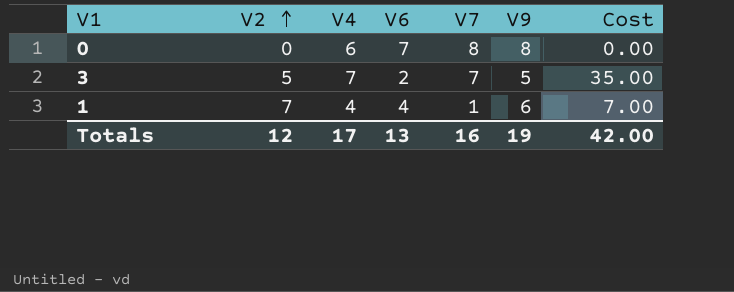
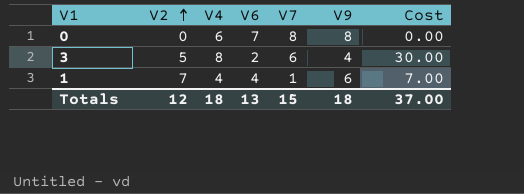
3 | V4: 7 -> 8
3 | V7: 7 -> 6
3 | V9: 5 -> 4
3 | Cost: 35.00 -> 30.00
Totals | V4: 17 -> 18
Totals | V7: 16 -> 15
Totals | V9: 19 -> 18
Totals | Cost: 42.00 -> 37.00

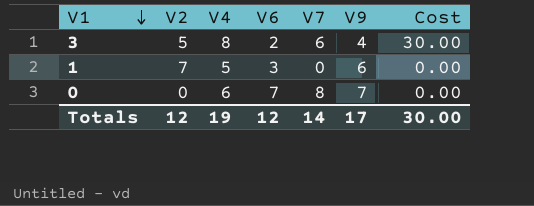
row order: V2 ascending -> V1 descending
1 | V4: 4 -> 5
1 | V6: 4 -> 3
1 | V7: 1 -> 0
1 | Cost: 7.00 -> 0.00
0 | V9: 8 -> 7
Totals | V4: 18 -> 19
Totals | V6: 13 -> 12
Totals | V7: 15 -> 14
Totals | V9: 18 -> 17
Totals | Cost: 37.00 -> 30.00

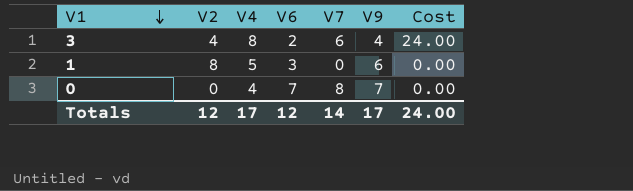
3 | V2: 5 -> 4
3 | Cost: 30.00 -> 24.00
1 | V2: 7 -> 8
0 | V4: 6 -> 4
Totals | V4: 19 -> 17
Totals | Cost: 30.00 -> 24.00

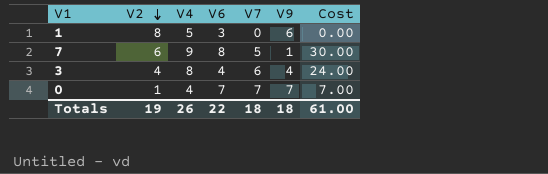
row order: V1 descending -> V2 descending
row 7: none -> 6 | 9 | 8 | 5 | 1 | 30.00
3 | V6: 2 -> 4
0 | V2: 0 -> 1
0 | V7: 8 -> 7
0 | Cost: 0.00 -> 7.00
Totals | V2: 12 -> 19
Totals | V4: 17 -> 26
Totals | V6: 12 -> 22
Totals | V7: 14 -> 18
Totals | V9: 17 -> 18
Totals | Cost: 24.00 -> 61.00

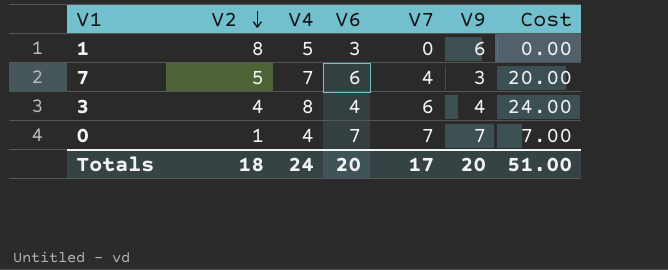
7 | V2: 6 -> 5
7 | V4: 9 -> 7
7 | V6: 8 -> 6
7 | V7: 5 -> 4
7 | V9: 1 -> 3
7 | Cost: 30.00 -> 20.00
Totals | V2: 19 -> 18
Totals | V4: 26 -> 24
Totals | V6: 22 -> 20
Totals | V7: 18 -> 17
Totals | V9: 18 -> 20
Totals | Cost: 61.00 -> 51.00

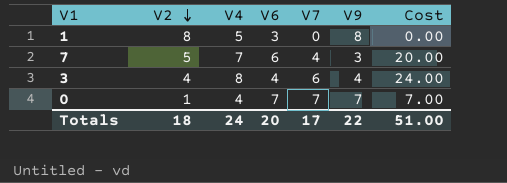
1 | V9: 6 -> 8
Totals | V9: 20 -> 22

